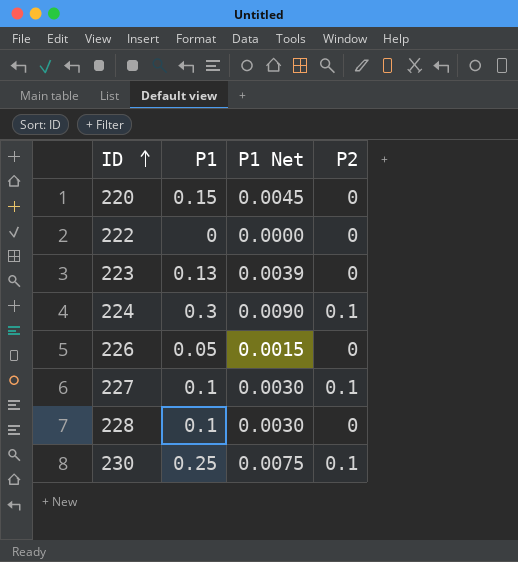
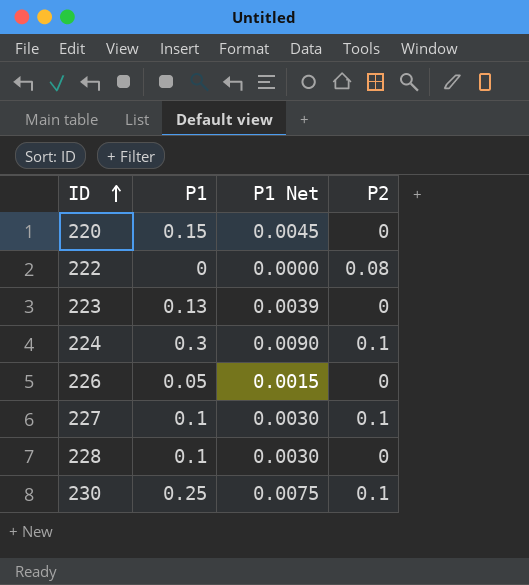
222 | P2: 0 -> 0.08

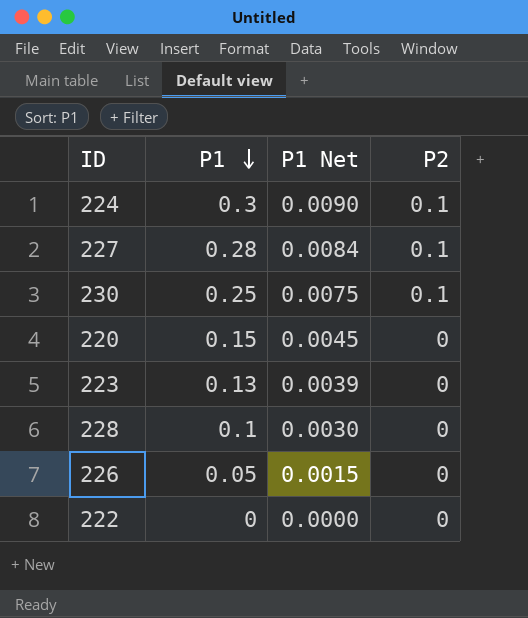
row order: ID ascending -> P1 descending
227 | P1: 0.1 -> 0.28
227 | P1 Net: 0.0030 -> 0.0084
222 | P2: 0.08 -> 0

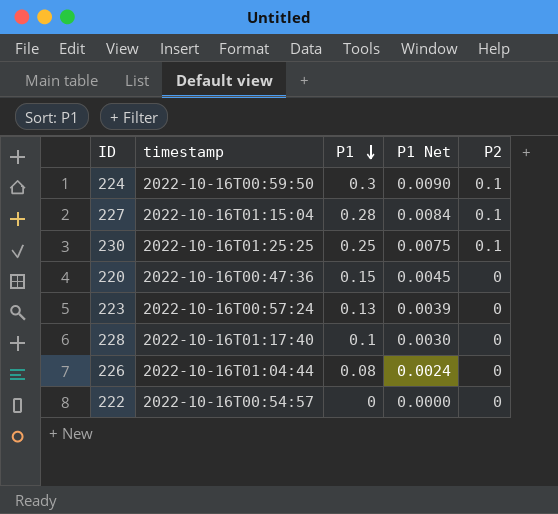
column timestamp | position: none -> 2
226 | P1: 0.05 -> 0.08
226 | P1 Net: 0.0015 -> 0.0024

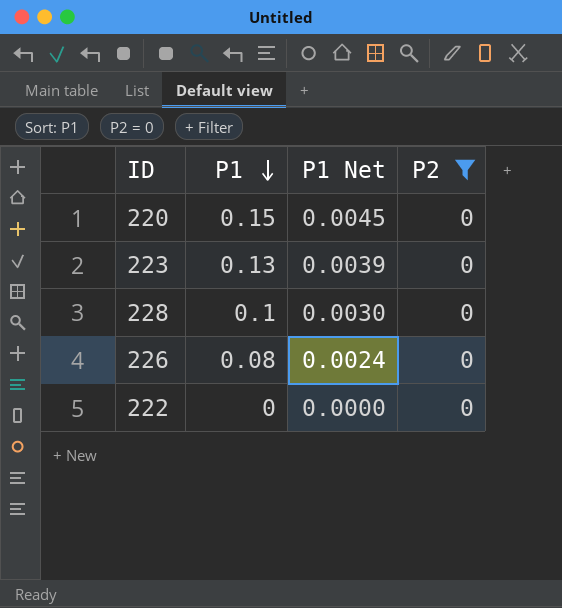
filter: none -> P2 = 0
column timestamp | position: 2 -> none

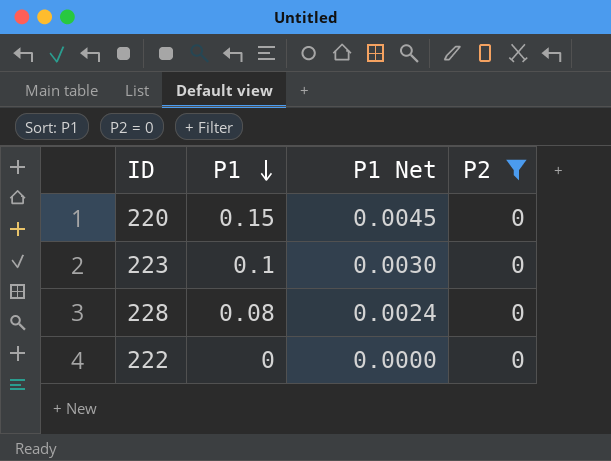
row 226: 0.08 | 0.0024 | 0 -> none
223 | P1: 0.13 -> 0.1
223 | P1 Net: 0.0039 -> 0.0030
228 | P1: 0.1 -> 0.08
228 | P1 Net: 0.0030 -> 0.0024

